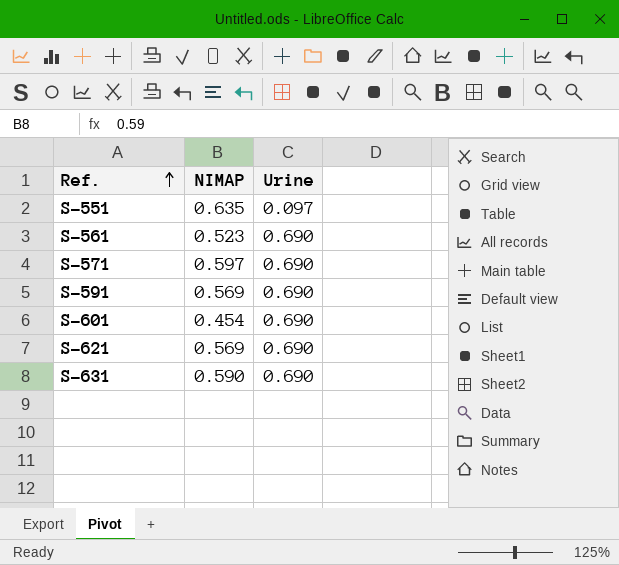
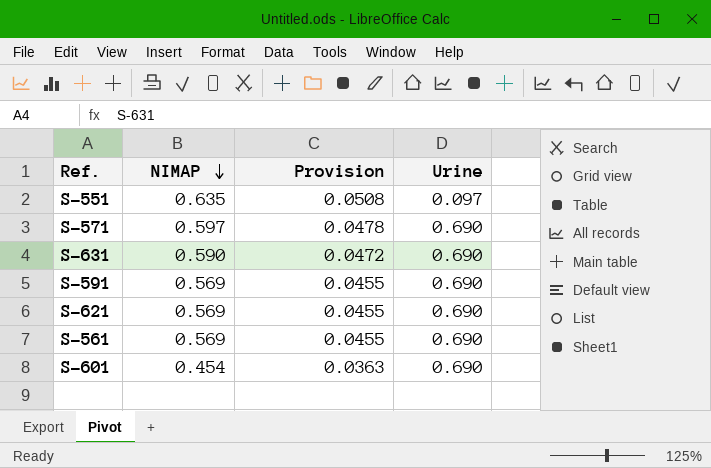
row order: Ref. ascending -> NIMAP descending
column Provision | formula: none -> [NIMAP] * 0.08
S-561 | NIMAP: 0.523 -> 0.569

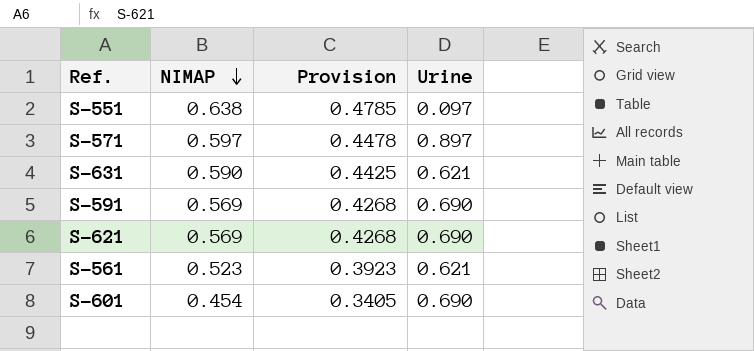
column Provision | formula: [NIMAP] * 0.08 -> [NIMAP] * 0.75
S-551 | NIMAP: 0.635 -> 0.638
S-571 | Urine: 0.690 -> 0.897
S-631 | Urine: 0.690 -> 0.621
S-561 | NIMAP: 0.569 -> 0.523
S-561 | Urine: 0.690 -> 0.621

